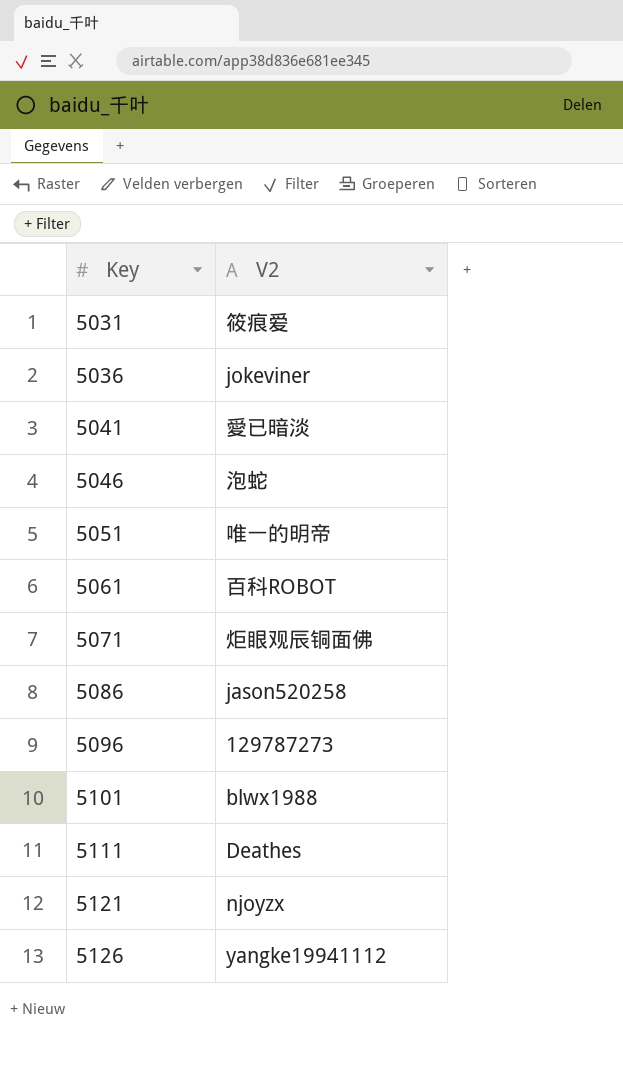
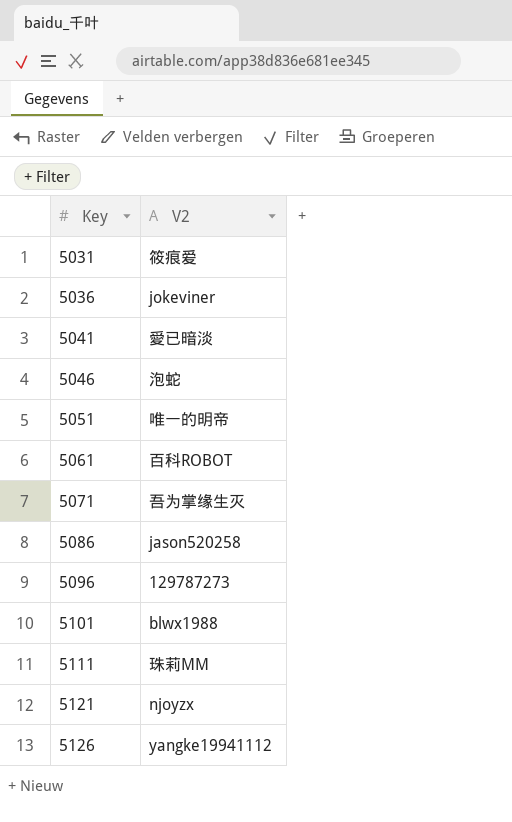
5071 | V2: 炬眼观辰铜面佛 -> 吾为掌缘生灭
5111 | V2: Deathes -> 珠莉MM

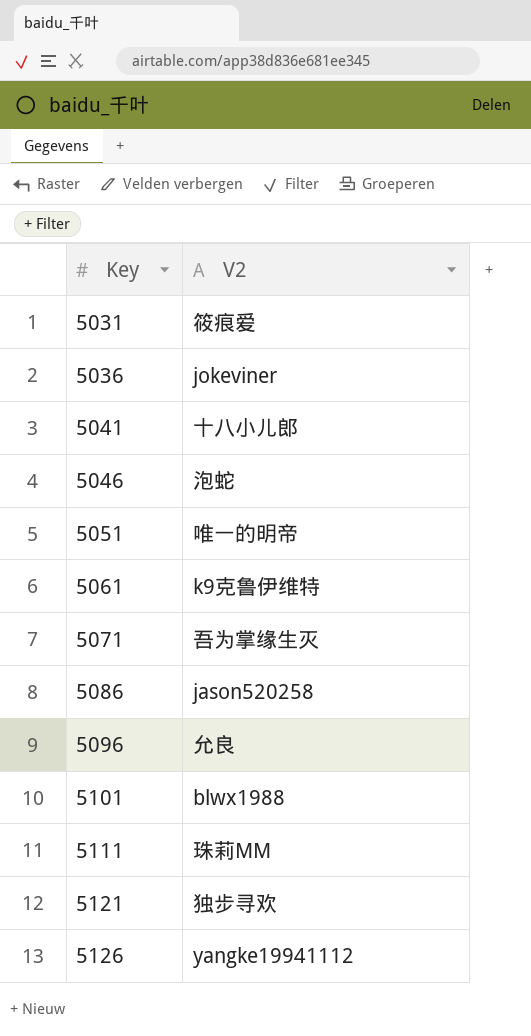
5041 | V2: 愛已暗淡 -> 十八小儿郎
5061 | V2: 百科ROBOT -> k9克鲁伊维特
5096 | V2: 129787273 -> 允良
5121 | V2: njoyzx -> 独步寻欢

